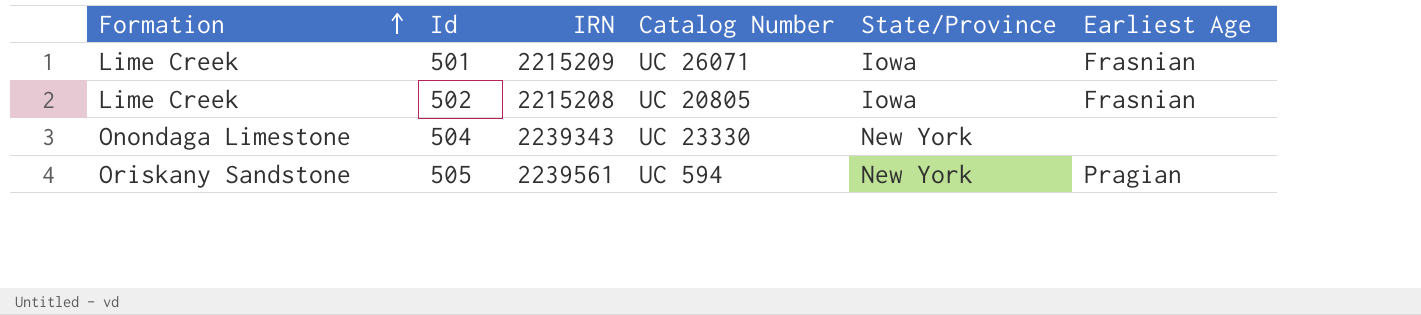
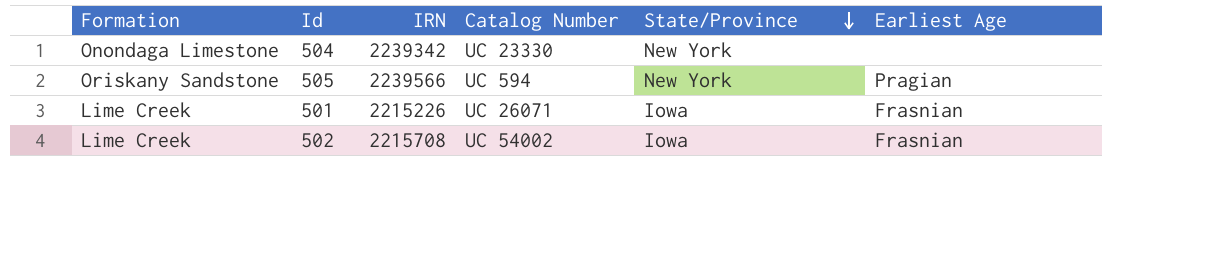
row order: Formation ascending -> State/Province descending
504 | IRN: 2239343 -> 2239342
505 | IRN: 2239561 -> 2239566
501 | IRN: 2215209 -> 2215226
502 | IRN: 2215208 -> 2215708
502 | Catalog Number: UC 20805 -> UC 54002

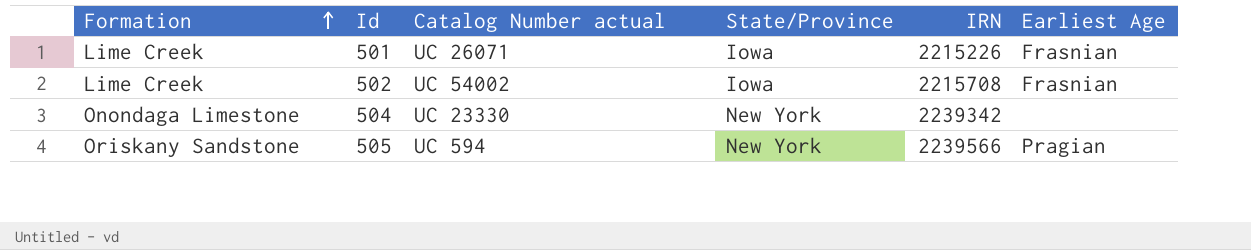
row order: State/Province descending -> Formation ascending
column name: Catalog Number -> Catalog Number actual
column IRN | position: 3 -> 5

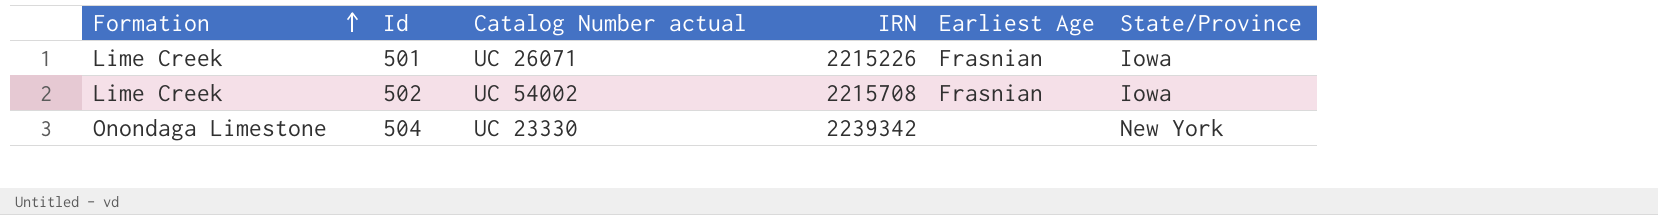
column State/Province | position: 4 -> 6
row 505: Oriskany Sandstone | UC 594 | New York | 2239566 | Pragian -> none

